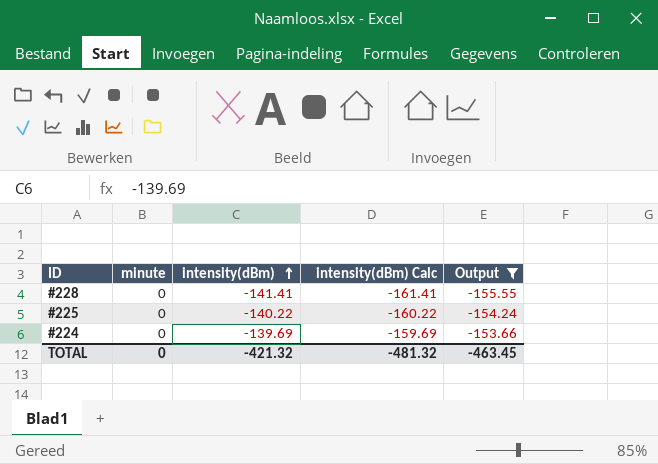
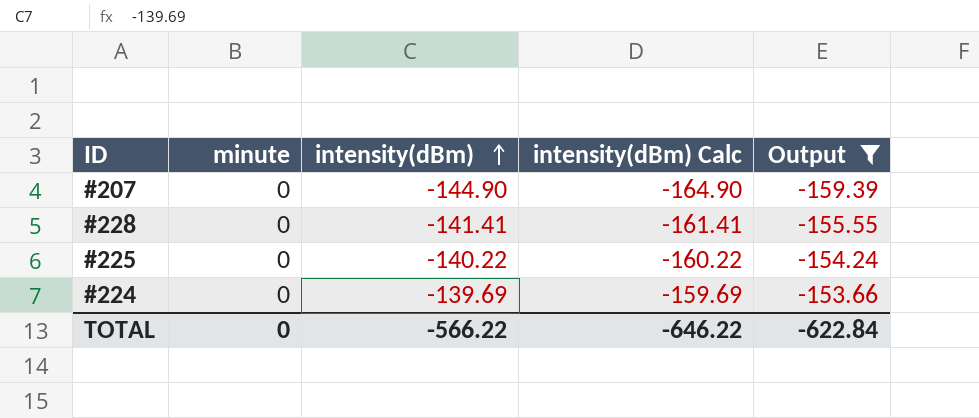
row #207: none -> 0 | -144.90 | -164.90 | -159.39
TOTAL | intensity(dBm): -421.32 -> -566.22
TOTAL | intensity(dBm) Calc: -481.32 -> -646.22
TOTAL | Output: -463.45 -> -622.84

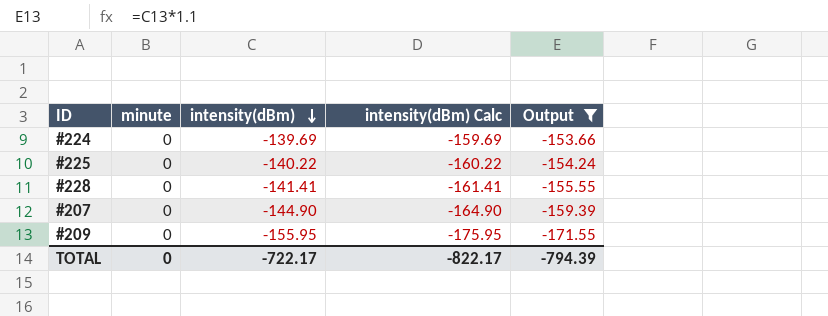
row order: intensity(dBm) ascending -> intensity(dBm) descending
row #209: none -> 0 | -155.95 | -175.95 | -171.55
TOTAL | intensity(dBm): -566.22 -> -722.17
TOTAL | intensity(dBm) Calc: -646.22 -> -822.17
TOTAL | Output: -622.84 -> -794.39

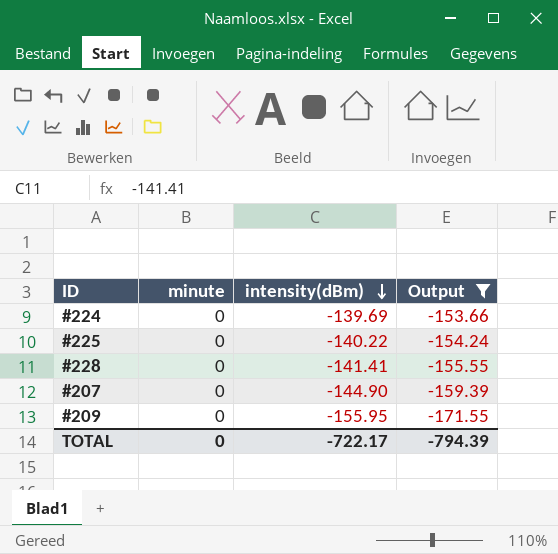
column intensity(dBm) Calc | formula: [intensity(dBm)] - 20 -> none

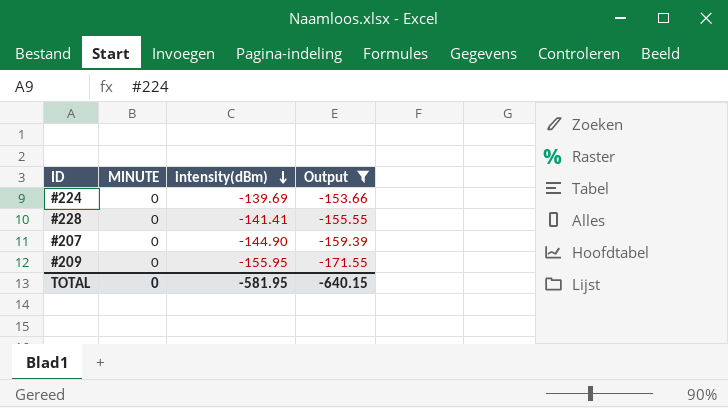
column name: minute -> MINUTE
row #225: 0 | -140.22 | -154.24 -> none
TOTAL | intensity(dBm): -722.17 -> -581.95
TOTAL | Output: -794.39 -> -640.15

